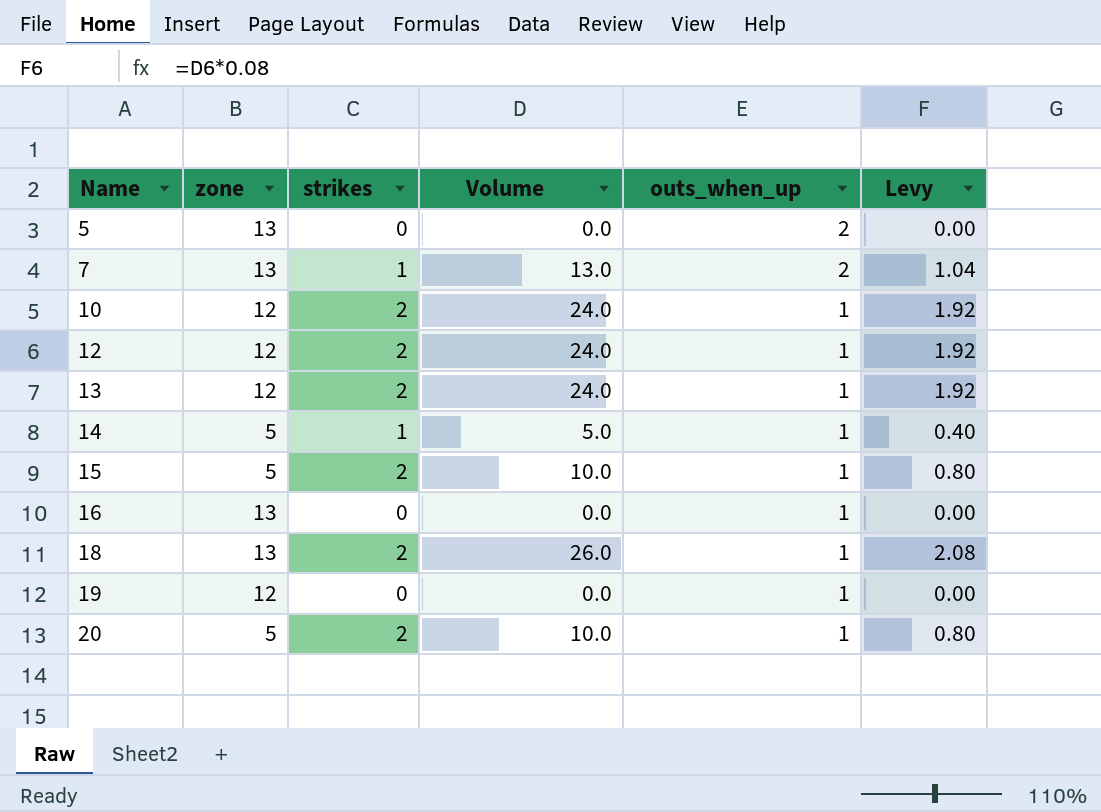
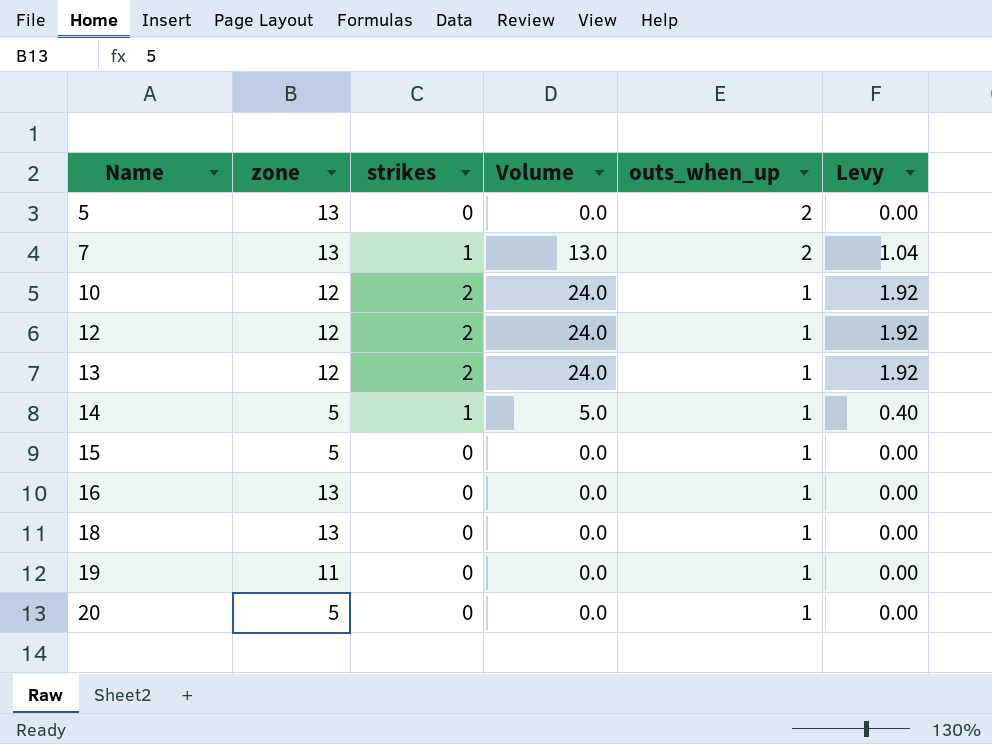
15 | strikes: 2 -> 0
15 | Volume: 10.0 -> 0.0
15 | Levy: 0.80 -> 0.00
18 | strikes: 2 -> 0
18 | Volume: 26.0 -> 0.0
18 | Levy: 2.08 -> 0.00
19 | zone: 12 -> 11
20 | strikes: 2 -> 0
20 | Volume: 10.0 -> 0.0
20 | Levy: 0.80 -> 0.00

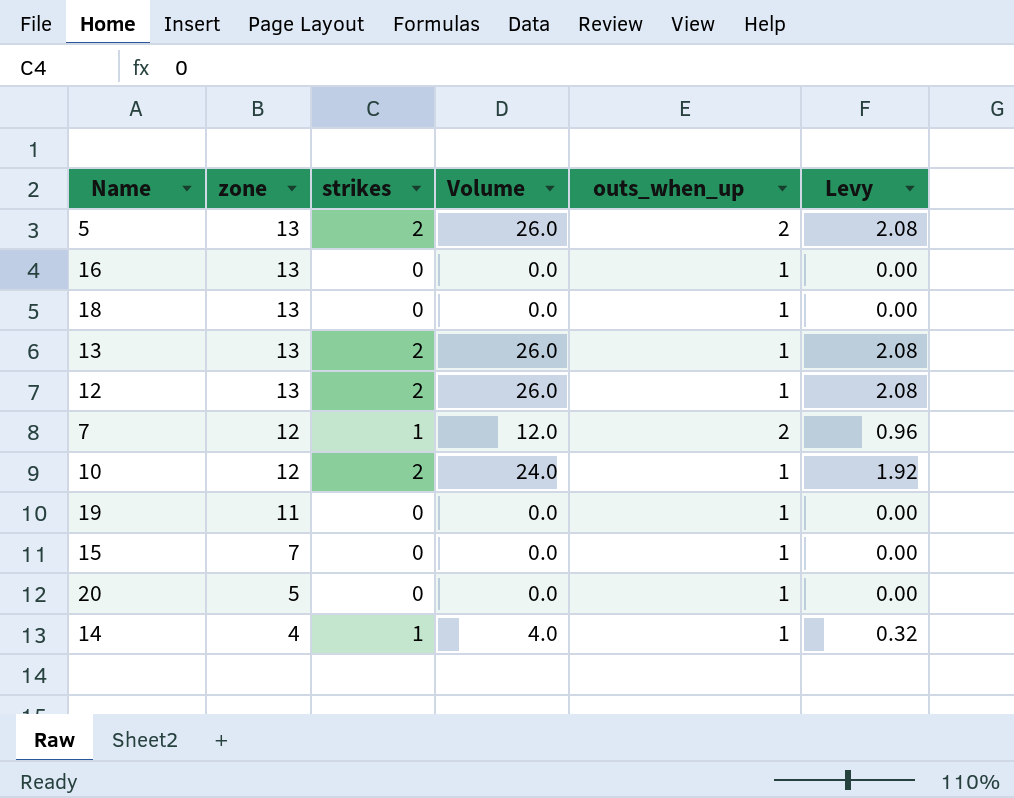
row order: Name ascending -> zone descending
5 | strikes: 0 -> 2
5 | Volume: 0.0 -> 26.0
5 | Levy: 0.00 -> 2.08
13 | zone: 12 -> 13
13 | Volume: 24.0 -> 26.0
13 | Levy: 1.92 -> 2.08
12 | zone: 12 -> 13
12 | Volume: 24.0 -> 26.0
12 | Levy: 1.92 -> 2.08
7 | zone: 13 -> 12
7 | Volume: 13.0 -> 12.0
7 | Levy: 1.04 -> 0.96
15 | zone: 5 -> 7
14 | zone: 5 -> 4
14 | Volume: 5.0 -> 4.0
14 | Levy: 0.40 -> 0.32

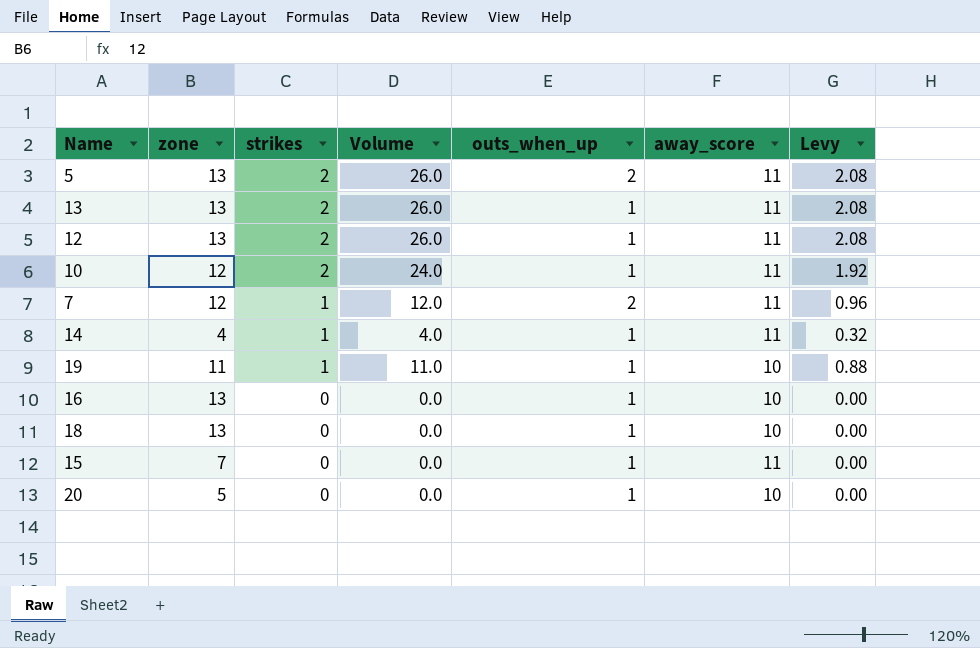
row order: zone descending -> strikes descending
column away_score | position: none -> 6
19 | strikes: 0 -> 1
19 | Volume: 0.0 -> 11.0
19 | Levy: 0.00 -> 0.88

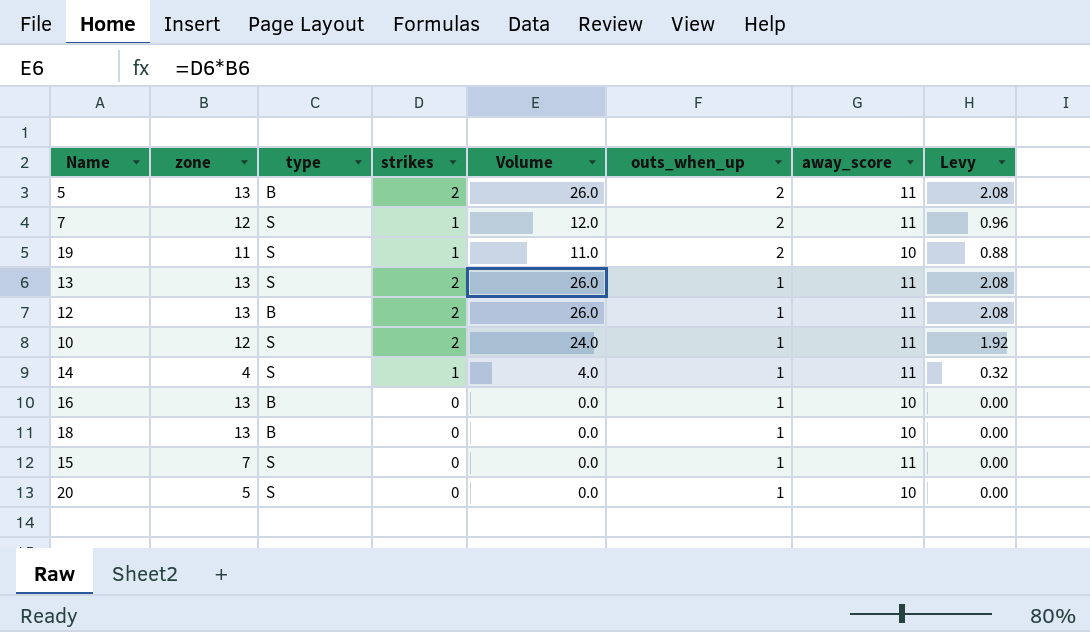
row order: strikes descending -> outs_when_up descending
column type | position: none -> 3
19 | outs_when_up: 1 -> 2

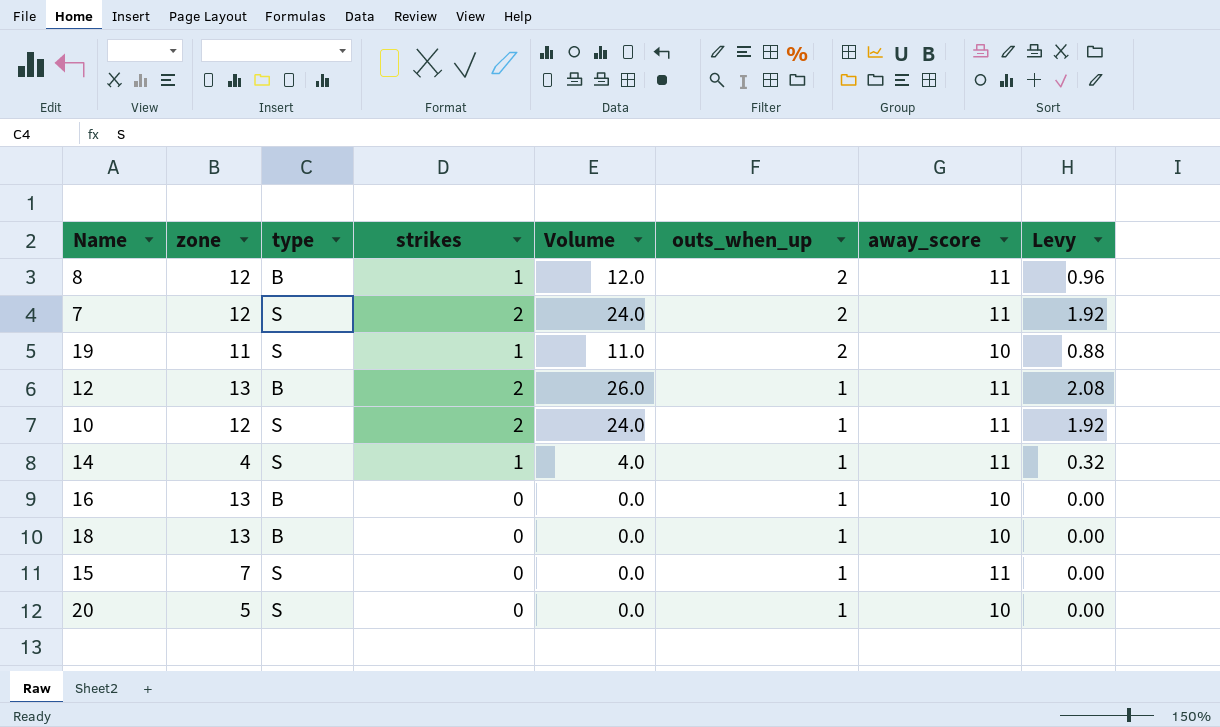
row 5: 13 | B | 2 | 26.0 | 2 | 11 | 2.08 -> none
row 13: 13 | S | 2 | 26.0 | 1 | 11 | 2.08 -> none
row 8: none -> 12 | B | 1 | 12.0 | 2 | 11 | 0.96
7 | strikes: 1 -> 2
7 | Volume: 12.0 -> 24.0
7 | Levy: 0.96 -> 1.92

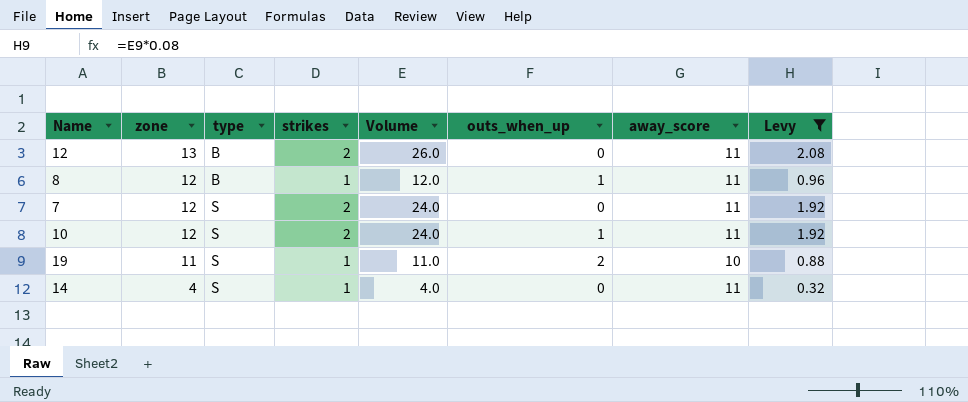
filter: none -> Levy != 0.00
row order: outs_when_up descending -> zone descending
12 | outs_when_up: 1 -> 0
8 | outs_when_up: 2 -> 1
7 | outs_when_up: 2 -> 0
14 | outs_when_up: 1 -> 0

